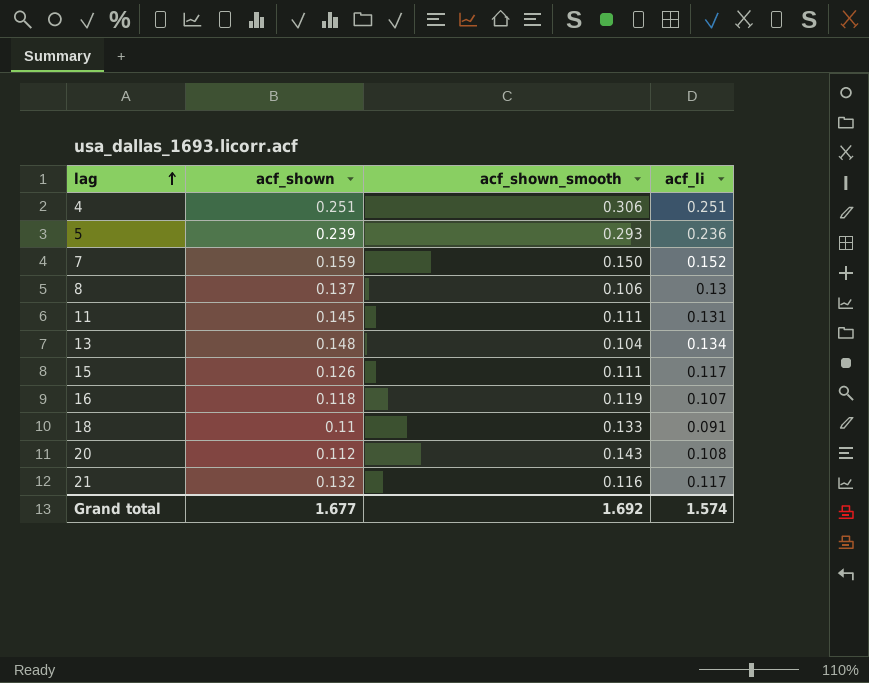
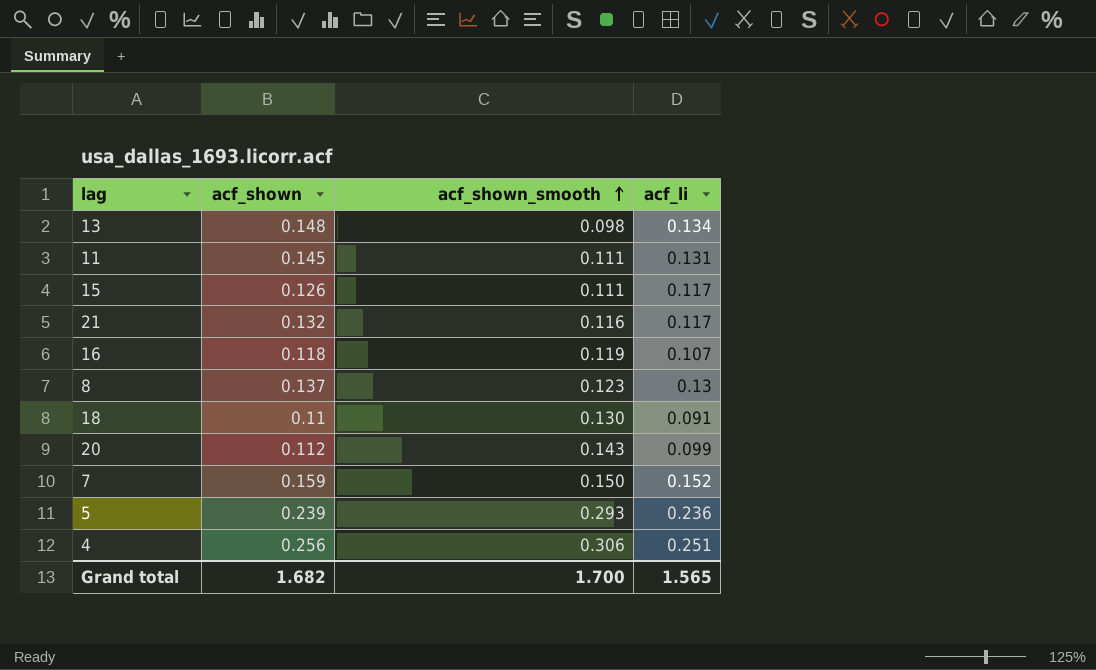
row order: lag ascending -> acf_shown_smooth ascending
13 | acf_shown_smooth: 0.104 -> 0.098
8 | acf_shown_smooth: 0.106 -> 0.123
18 | acf_shown_smooth: 0.133 -> 0.130
20 | acf_li: 0.108 -> 0.099
4 | acf_shown: 0.251 -> 0.256
Grand total | acf_shown: 1.677 -> 1.682
Grand total | acf_shown_smooth: 1.692 -> 1.700
Grand total | acf_li: 1.574 -> 1.565

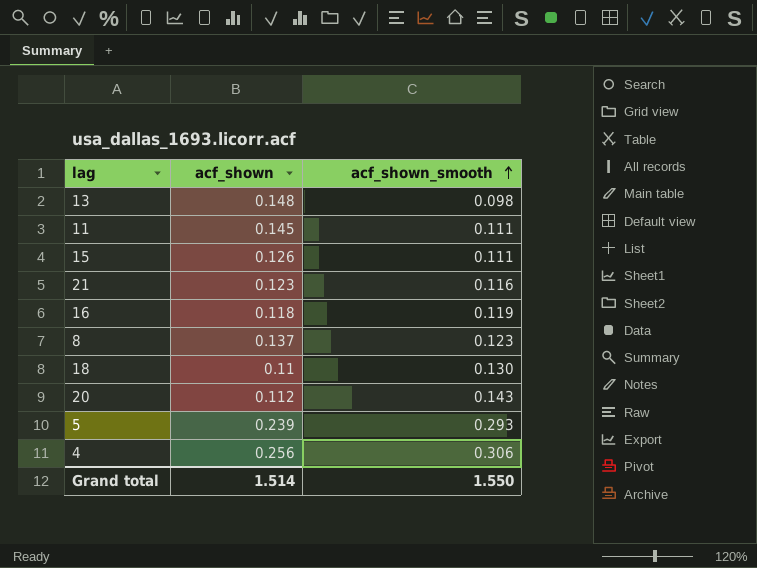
column acf_li | position: 4 -> none
row 7: 0.159 | 0.150 | 0.152 -> none
21 | acf_shown: 0.132 -> 0.123
Grand total | acf_shown: 1.682 -> 1.514
Grand total | acf_shown_smooth: 1.700 -> 1.550

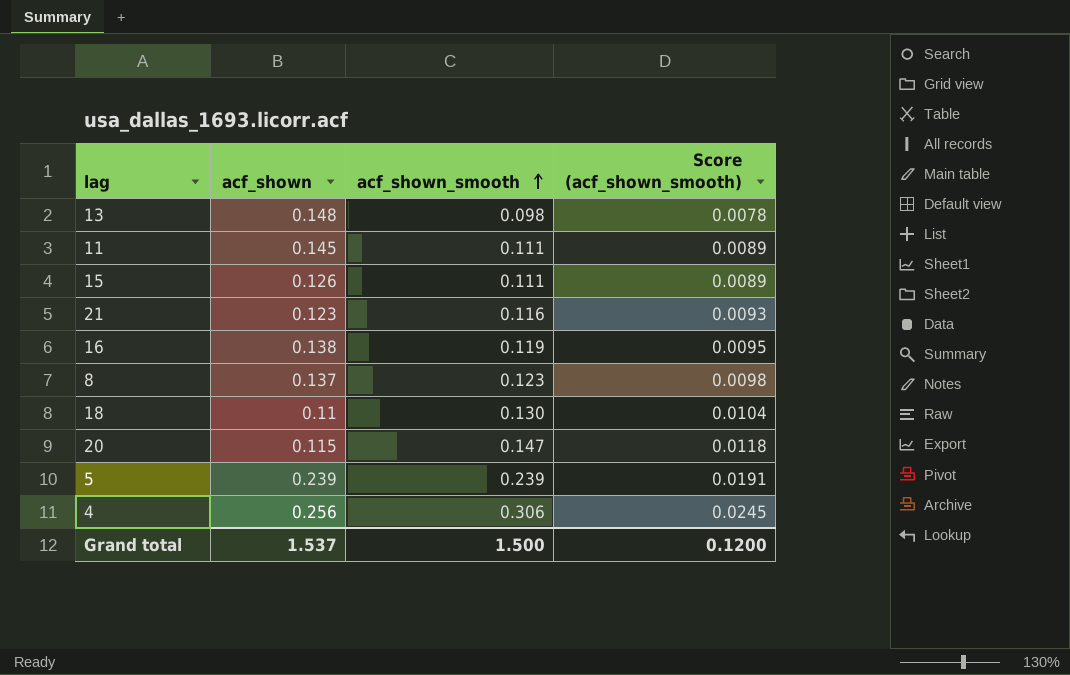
column Score (acf_shown_smooth) | formula: none -> [acf_shown_smooth] * 0.08
16 | acf_shown: 0.118 -> 0.138
20 | acf_shown: 0.112 -> 0.115
20 | acf_shown_smooth: 0.143 -> 0.147
5 | acf_shown_smooth: 0.293 -> 0.239
Grand total | acf_shown: 1.514 -> 1.537
Grand total | acf_shown_smooth: 1.550 -> 1.500

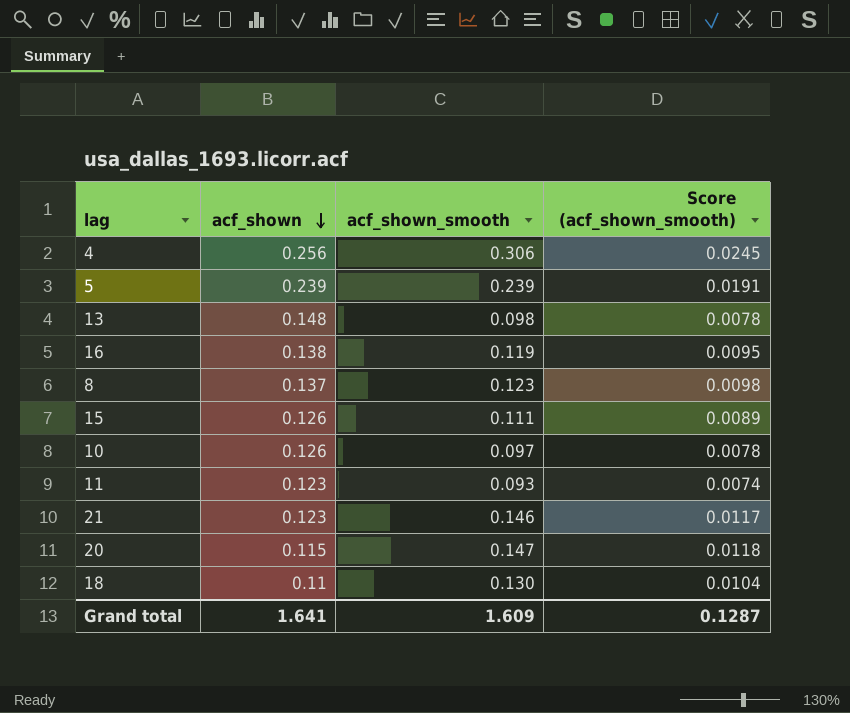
row order: acf_shown_smooth ascending -> acf_shown descending
row 10: none -> 0.126 | 0.097 | 0.0078
11 | acf_shown: 0.145 -> 0.123
11 | acf_shown_smooth: 0.111 -> 0.093
11 | Score (acf_shown_smooth): 0.0089 -> 0.0074
21 | acf_shown_smooth: 0.116 -> 0.146
21 | Score (acf_shown_smooth): 0.0093 -> 0.0117
Grand total | acf_shown: 1.537 -> 1.641
Grand total | acf_shown_smooth: 1.500 -> 1.609
Grand total | Score (acf_shown_smooth): 0.1200 -> 0.1287

